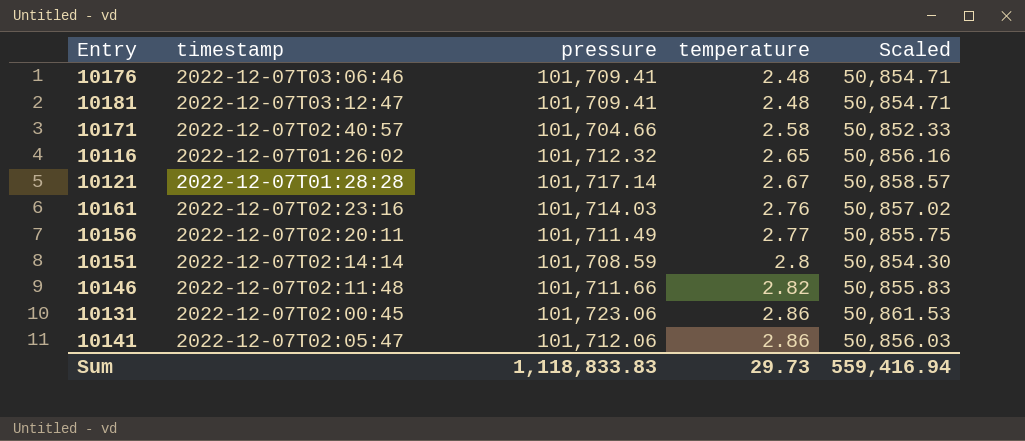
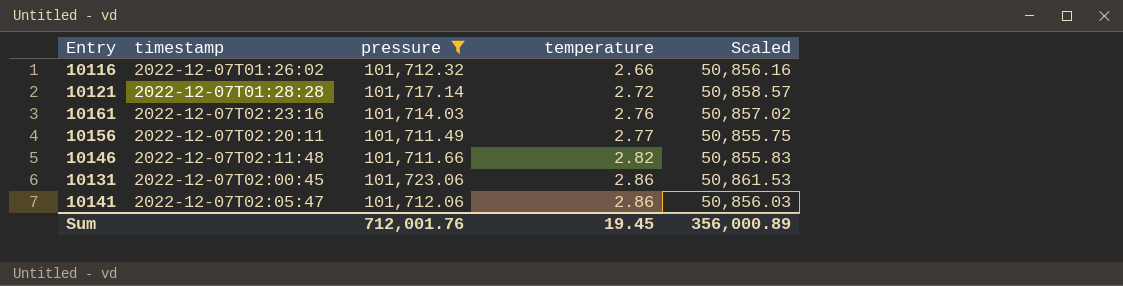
filter: none -> pressure >= 101,711.49
10116 | temperature: 2.65 -> 2.66
10121 | temperature: 2.67 -> 2.72
Sum | pressure: 1,118,833.83 -> 712,001.76
Sum | temperature: 29.73 -> 19.45
Sum | Scaled: 559,416.94 -> 356,000.89

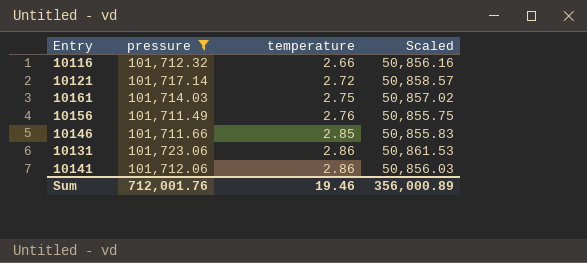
column timestamp | position: 2 -> none
10161 | temperature: 2.76 -> 2.75
10156 | temperature: 2.77 -> 2.76
10146 | temperature: 2.82 -> 2.85
Sum | temperature: 19.45 -> 19.46

